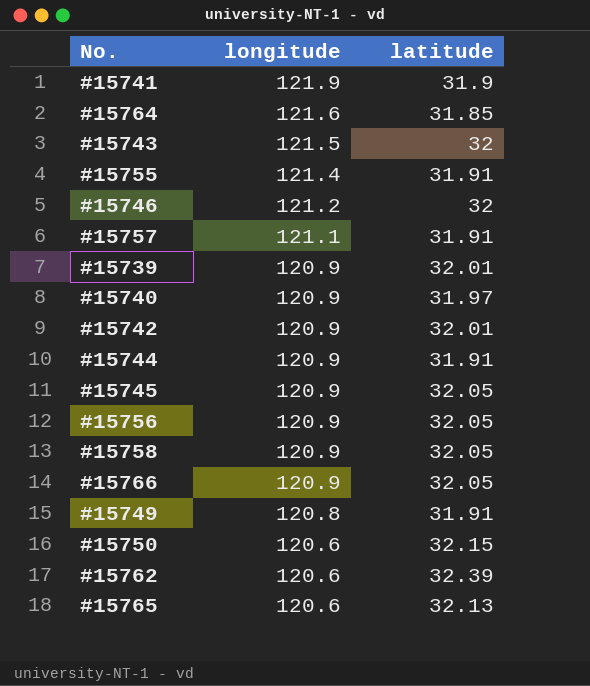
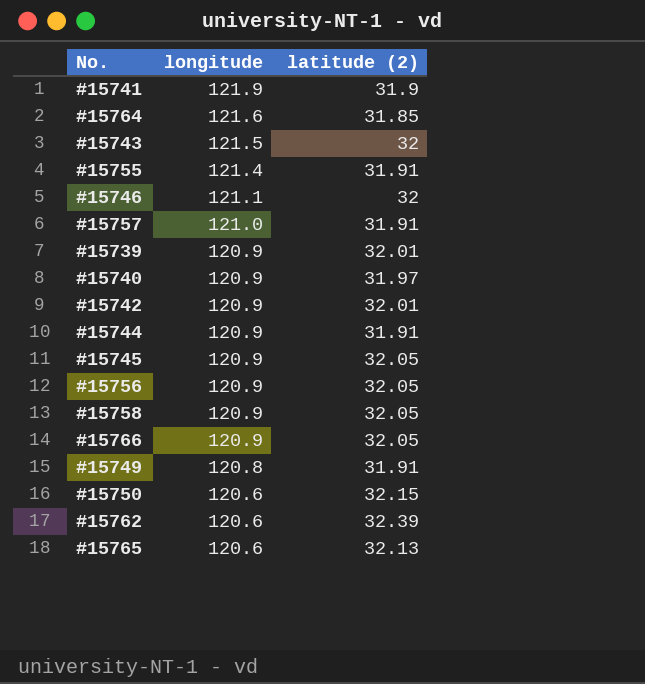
column name: latitude -> latitude (2)
#15746 | longitude: 121.2 -> 121.1
#15757 | longitude: 121.1 -> 121.0

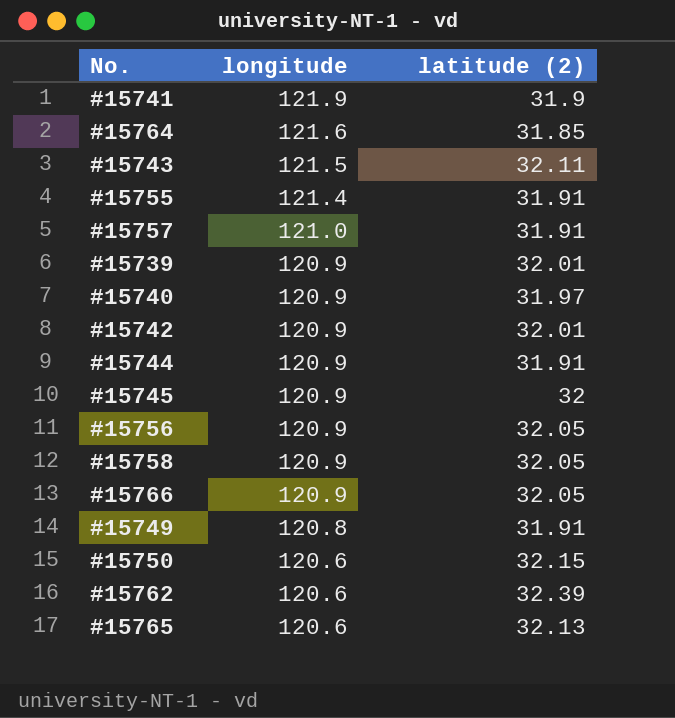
row #15746: 121.1 | 32 -> none
#15743 | latitude (2): 32 -> 32.11
#15745 | latitude (2): 32.05 -> 32

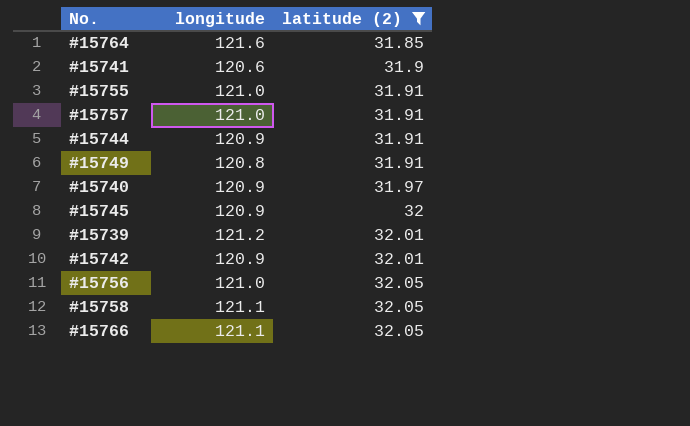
filter: none -> latitude (2) <= 32.05
row order: longitude descending -> latitude (2) ascending
#15741 | longitude: 121.9 -> 120.6
#15755 | longitude: 121.4 -> 121.0
#15739 | longitude: 120.9 -> 121.2
#15756 | longitude: 120.9 -> 121.0
#15758 | longitude: 120.9 -> 121.1
#15766 | longitude: 120.9 -> 121.1

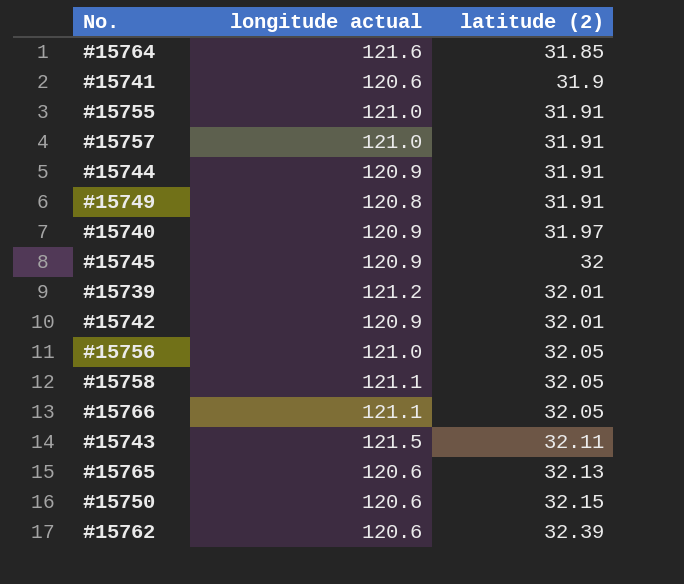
filter: latitude (2) <= 32.05 -> none
column name: longitude -> longitude actual

